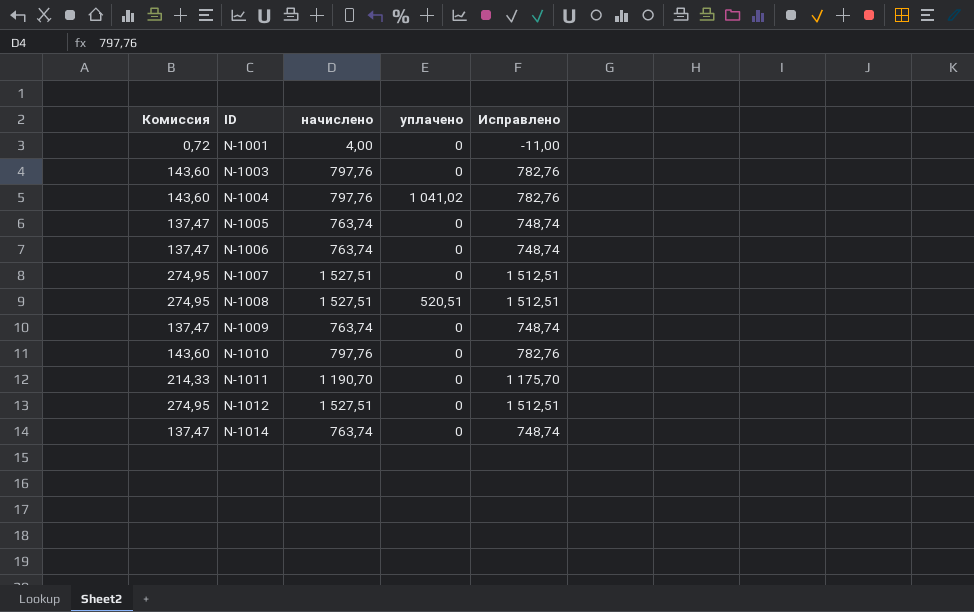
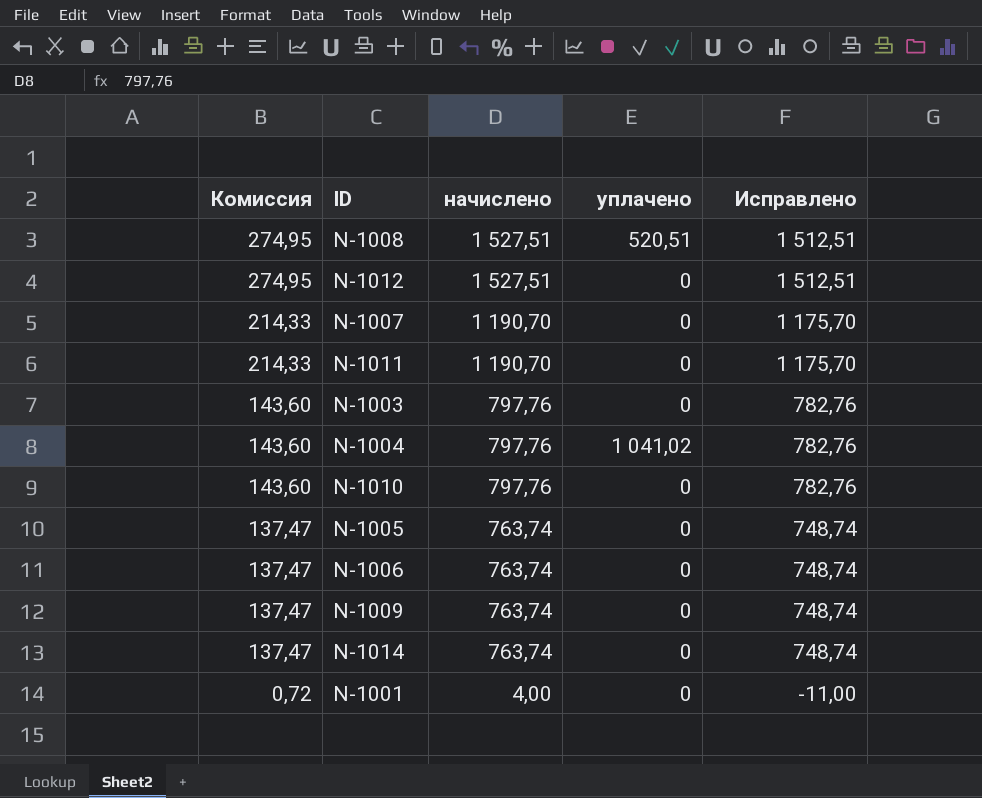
row order: ID ascending -> Комиссия descending
N-1007 | Комиссия: 274,95 -> 214,33
N-1007 | начислено: 1 527,51 -> 1 190,70
N-1007 | Исправлено: 1 512,51 -> 1 175,70

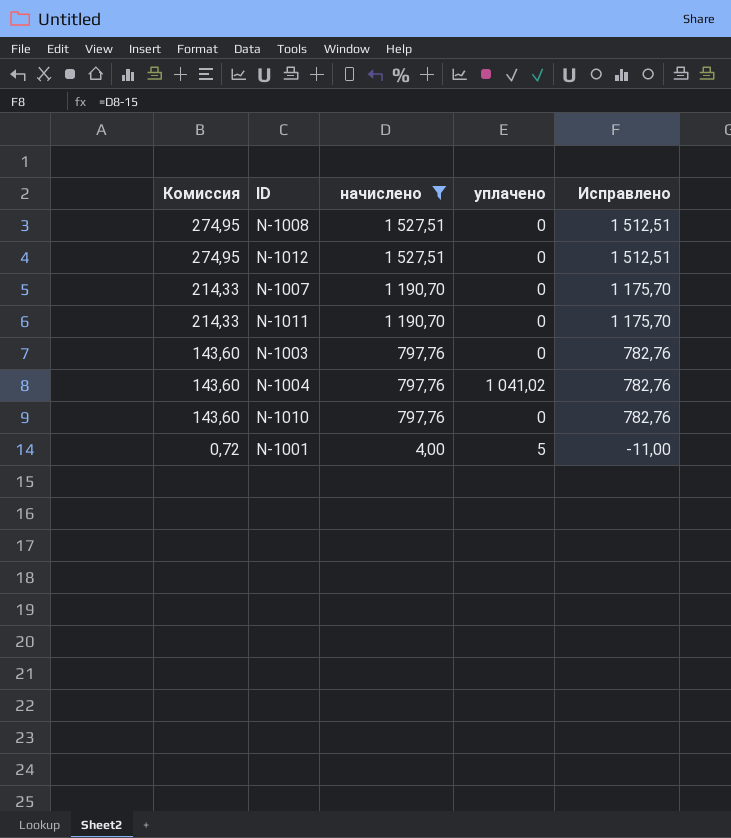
filter: none -> начислено != 763,74
N-1008 | уплачено: 520,51 -> 0
N-1001 | уплачено: 0 -> 5

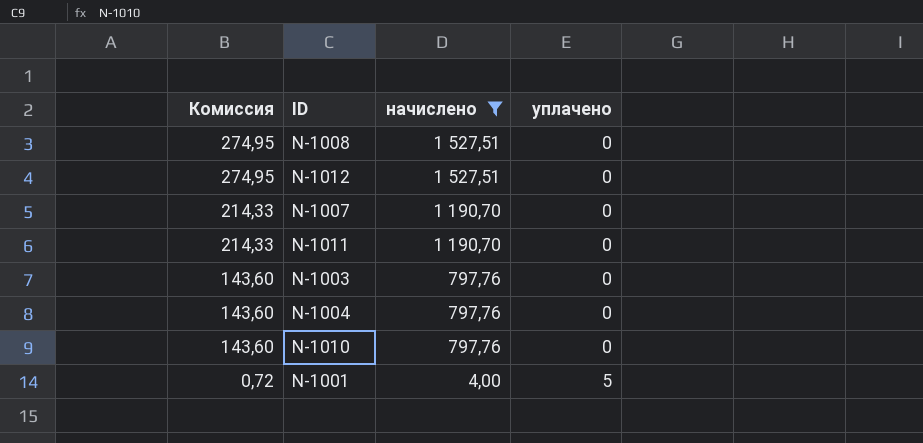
column Исправлено | formula: [начислено] - 15 -> none
N-1004 | уплачено: 1 041,02 -> 0

